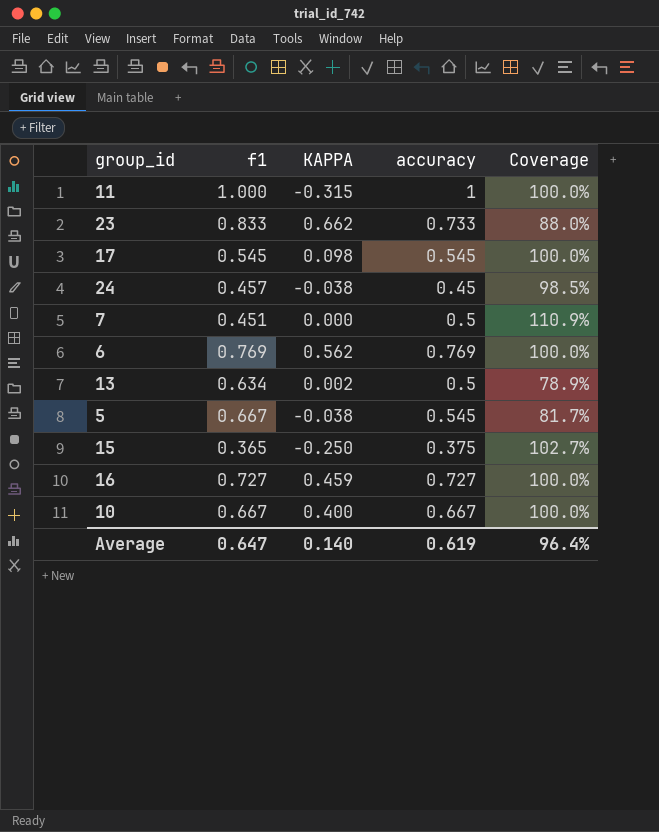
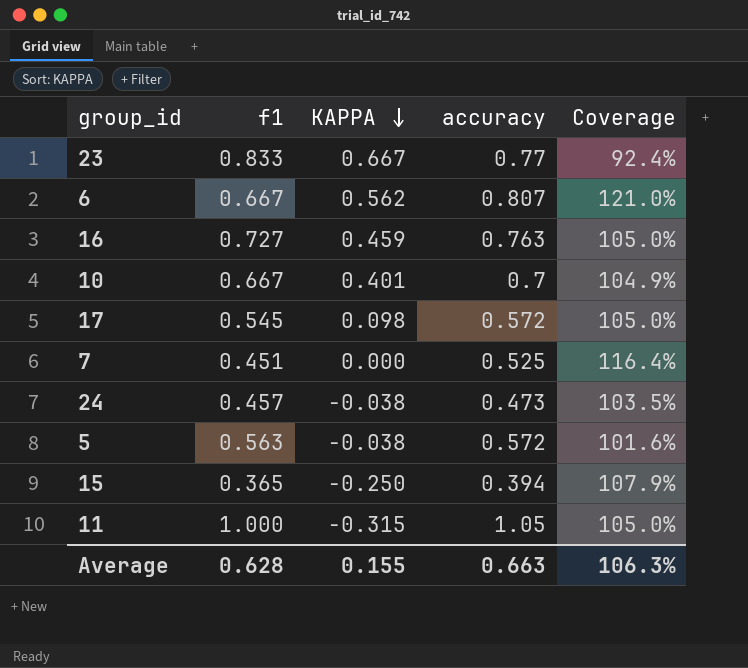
row order: none -> KAPPA descending
row 13: 0.634 | 0.002 | 0.5 | 78.9% -> none
23 | KAPPA: 0.662 -> 0.667
23 | accuracy: 0.733 -> 0.77
23 | Coverage: 88.0% -> 92.4%
6 | f1: 0.769 -> 0.667
6 | accuracy: 0.769 -> 0.807
6 | Coverage: 100.0% -> 121.0%
16 | accuracy: 0.727 -> 0.763
16 | Coverage: 100.0% -> 105.0%
10 | KAPPA: 0.400 -> 0.401
10 | accuracy: 0.667 -> 0.7
10 | Coverage: 100.0% -> 104.9%
17 | accuracy: 0.545 -> 0.572
17 | Coverage: 100.0% -> 105.0%
7 | accuracy: 0.5 -> 0.525
7 | Coverage: 110.9% -> 116.4%
24 | accuracy: 0.45 -> 0.473
24 | Coverage: 98.5% -> 103.5%
5 | f1: 0.667 -> 0.563
5 | accuracy: 0.545 -> 0.572
5 | Coverage: 81.7% -> 101.6%
15 | accuracy: 0.375 -> 0.394
15 | Coverage: 102.7% -> 107.9%
11 | accuracy: 1 -> 1.05
11 | Coverage: 100.0% -> 105.0%
Average | f1: 0.647 -> 0.628
Average | KAPPA: 0.140 -> 0.155
Average | accuracy: 0.619 -> 0.663
Average | Coverage: 96.4% -> 106.3%

